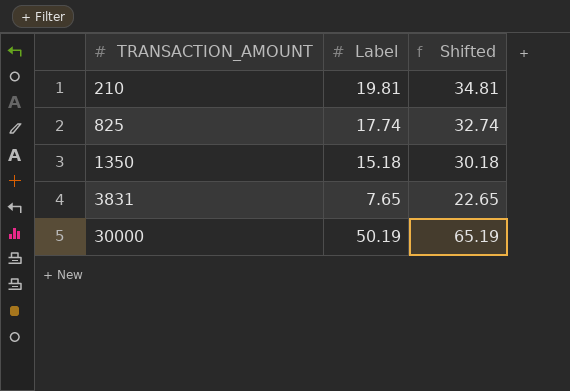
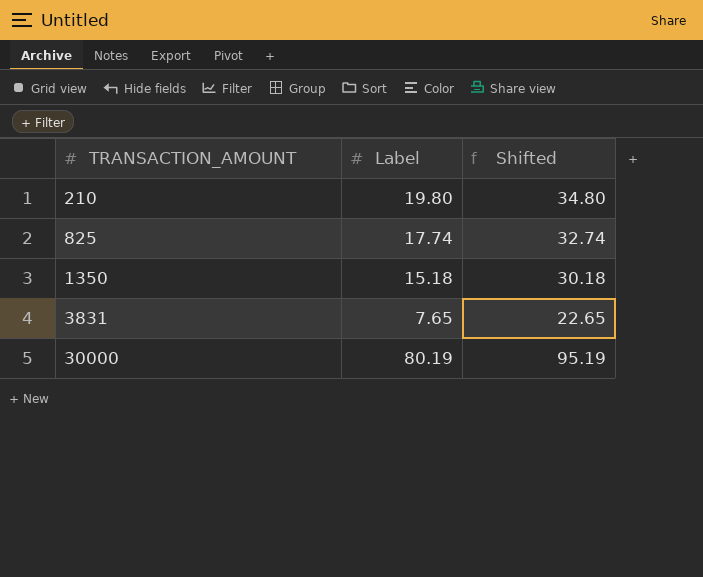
210 | Label: 19.81 -> 19.80
210 | Shifted: 34.81 -> 34.80
30000 | Label: 50.19 -> 80.19
30000 | Shifted: 65.19 -> 95.19

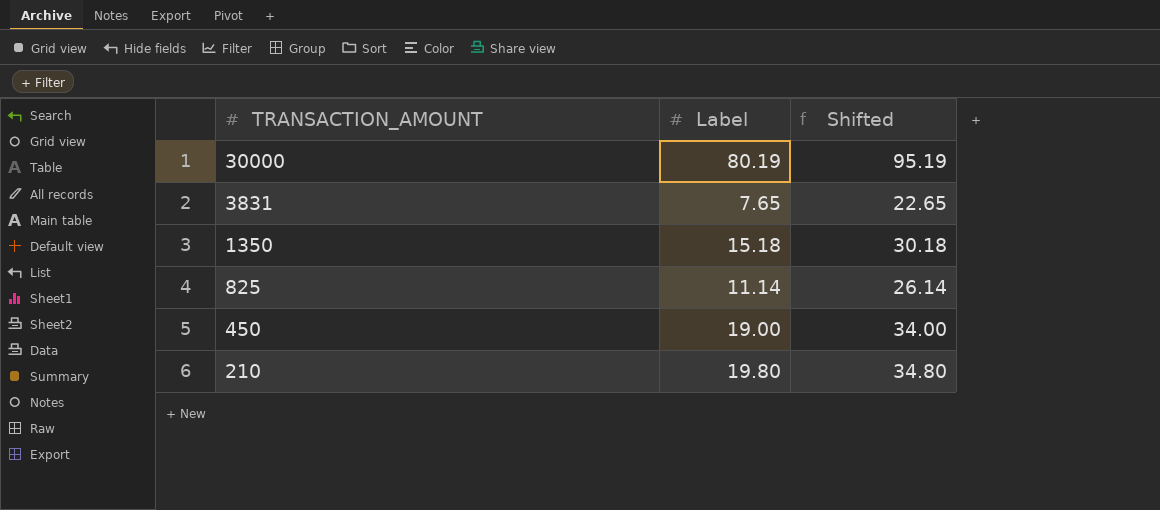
row order: TRANSACTION_AMOUNT ascending -> TRANSACTION_AMOUNT descending
825 | Label: 17.74 -> 11.14
825 | Shifted: 32.74 -> 26.14
row 450: none -> 19.00 | 34.00

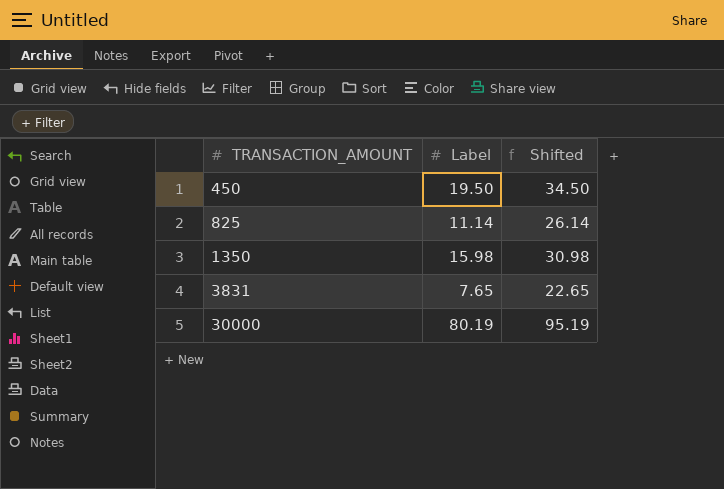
row order: TRANSACTION_AMOUNT descending -> TRANSACTION_AMOUNT ascending
row 210: 19.80 | 34.80 -> none
450 | Label: 19.00 -> 19.50
450 | Shifted: 34.00 -> 34.50
1350 | Label: 15.18 -> 15.98
1350 | Shifted: 30.18 -> 30.98

